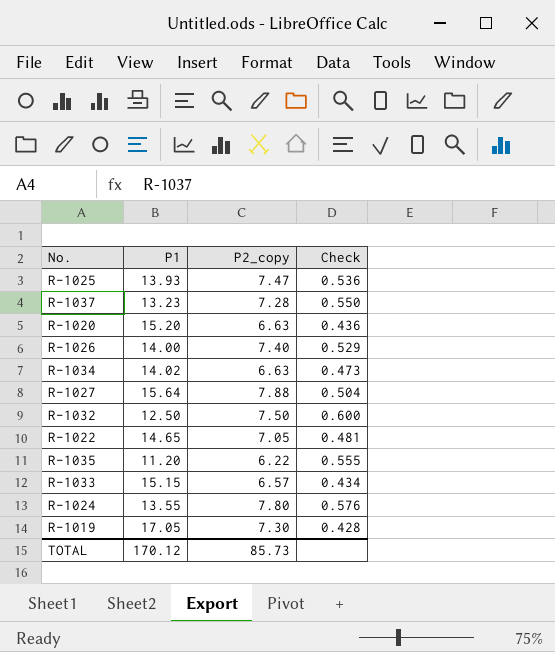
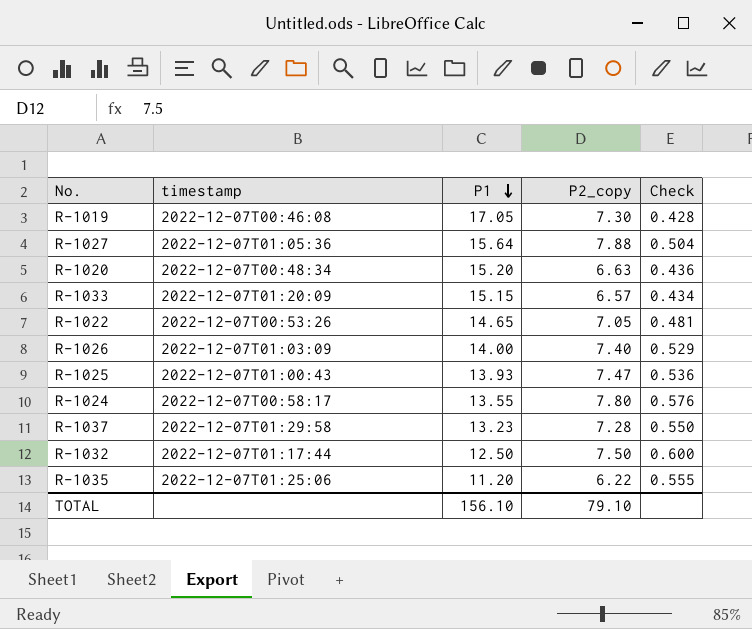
row order: none -> P1 descending
column timestamp | position: none -> 2
row R-1034: 14.02 | 6.63 | 0.473 -> none
TOTAL | P1: 170.12 -> 156.10
TOTAL | P2_copy: 85.73 -> 79.10

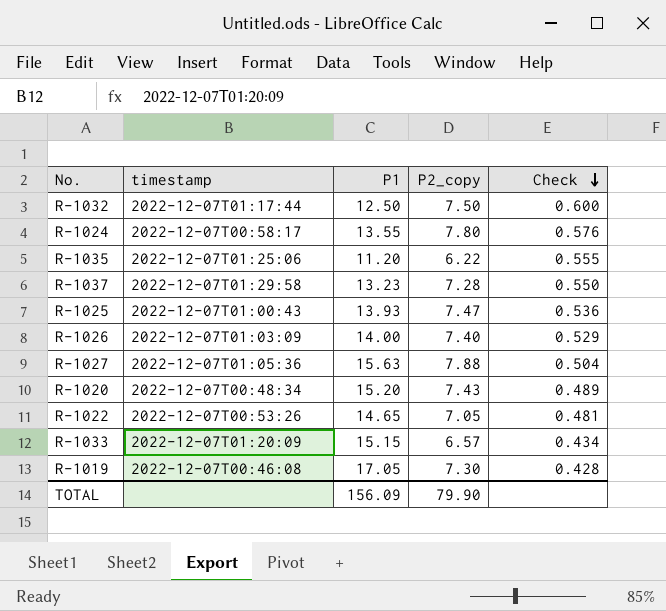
row order: P1 descending -> Check descending
R-1027 | P1: 15.64 -> 15.63
R-1020 | P2_copy: 6.63 -> 7.43
R-1020 | Check: 0.436 -> 0.489
TOTAL | P1: 156.10 -> 156.09
TOTAL | P2_copy: 79.10 -> 79.90

